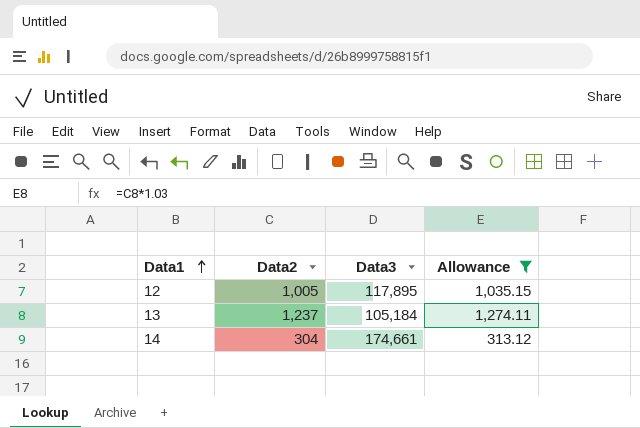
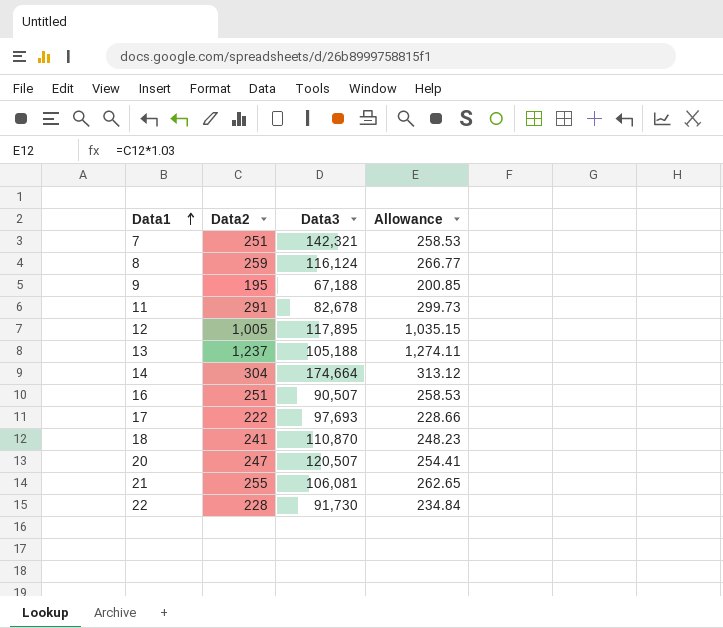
filter: Allowance >= 313.12 -> none
13 | Data3: 105,184 -> 105,188
14 | Data3: 174,661 -> 174,664

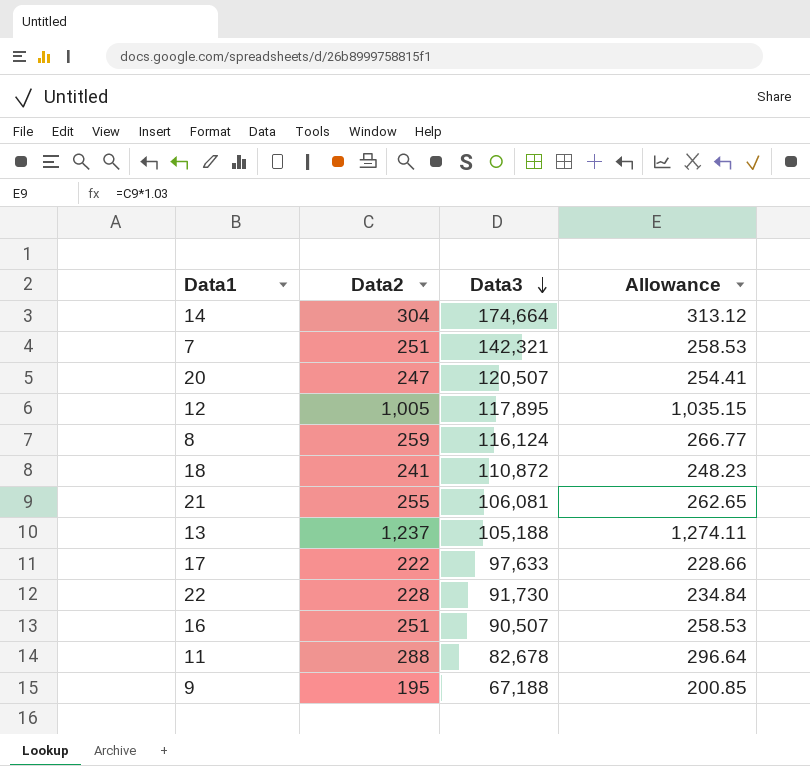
row order: Data1 ascending -> Data3 descending
18 | Data3: 110,870 -> 110,872
17 | Data3: 97,693 -> 97,633
11 | Data2: 291 -> 288
11 | Allowance: 299.73 -> 296.64

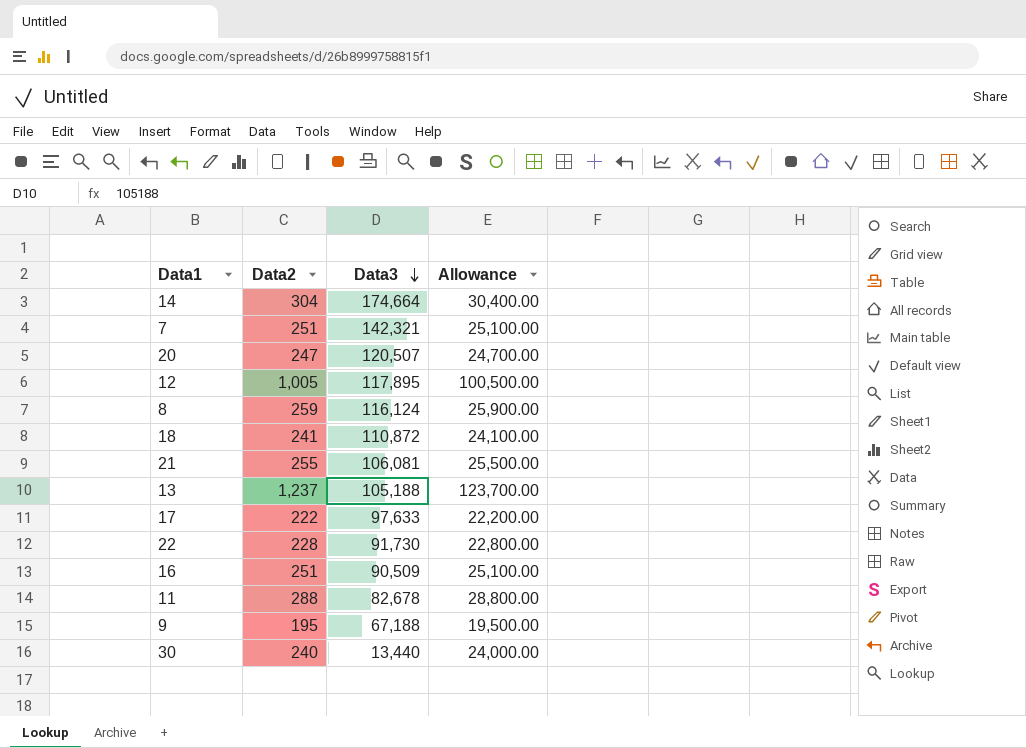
column Allowance | formula: [Data2] * 1.03 -> [Data2] * 100
16 | Data3: 90,507 -> 90,509
row 30: none -> 240 | 13,440 | 24,000.00

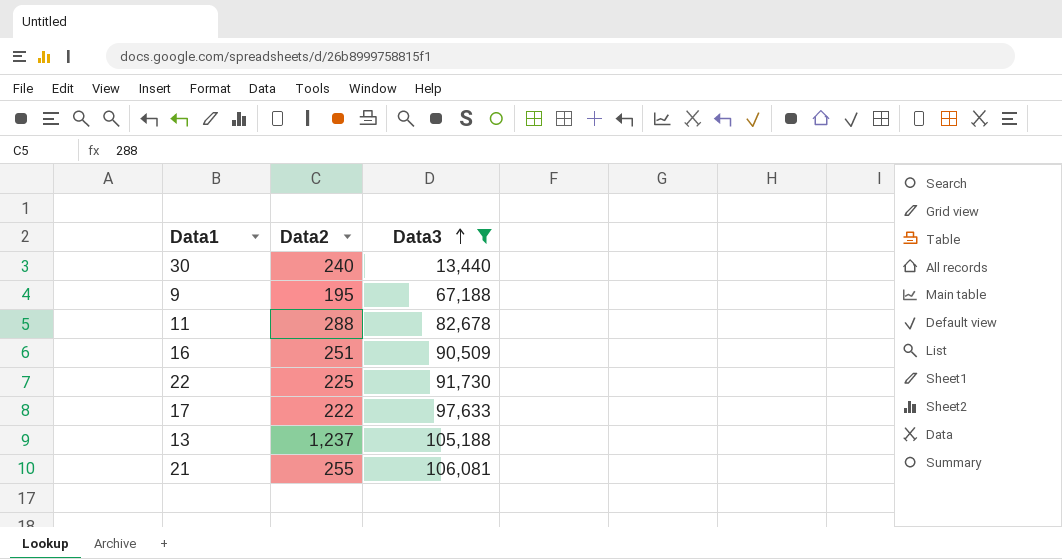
filter: none -> Data3 <= 106,081
row order: Data3 descending -> Data3 ascending
column Allowance | formula: [Data2] * 100 -> none
22 | Data2: 228 -> 225

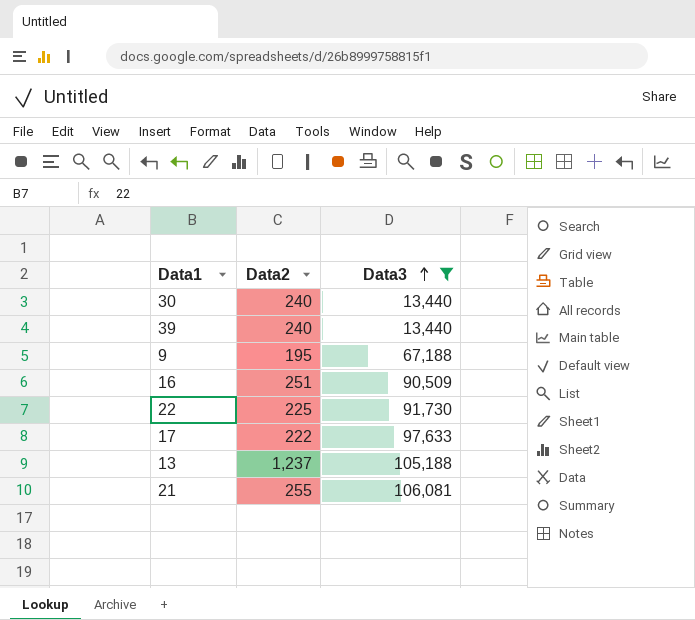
row 11: 288 | 82,678 -> none
row 39: none -> 240 | 13,440

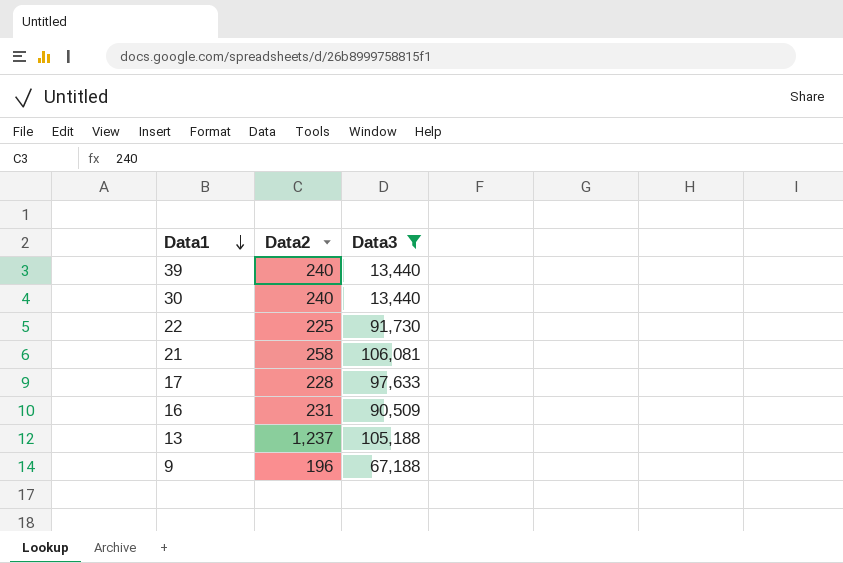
row order: Data3 ascending -> Data1 descending
21 | Data2: 255 -> 258
17 | Data2: 222 -> 228
16 | Data2: 251 -> 231
9 | Data2: 195 -> 196

